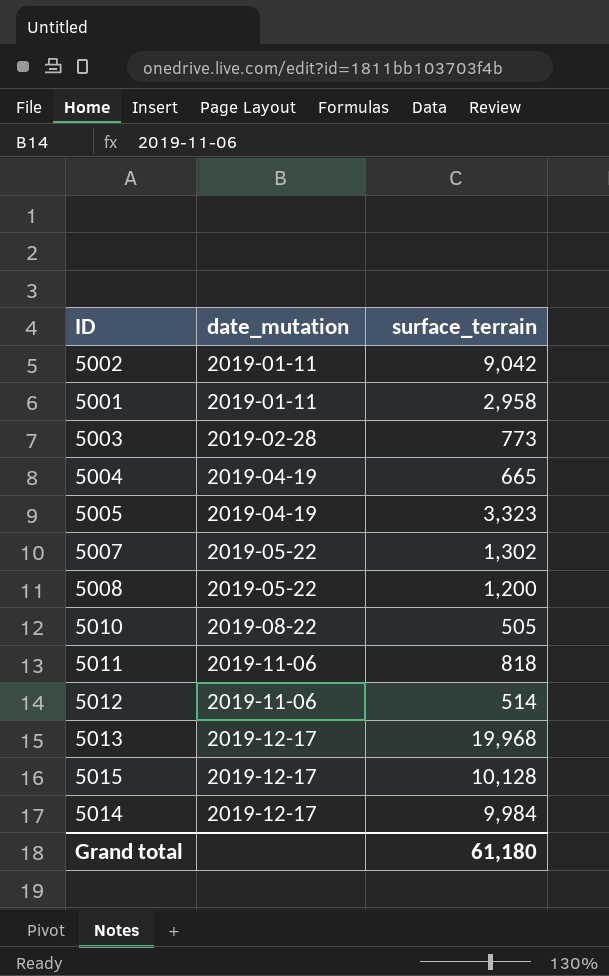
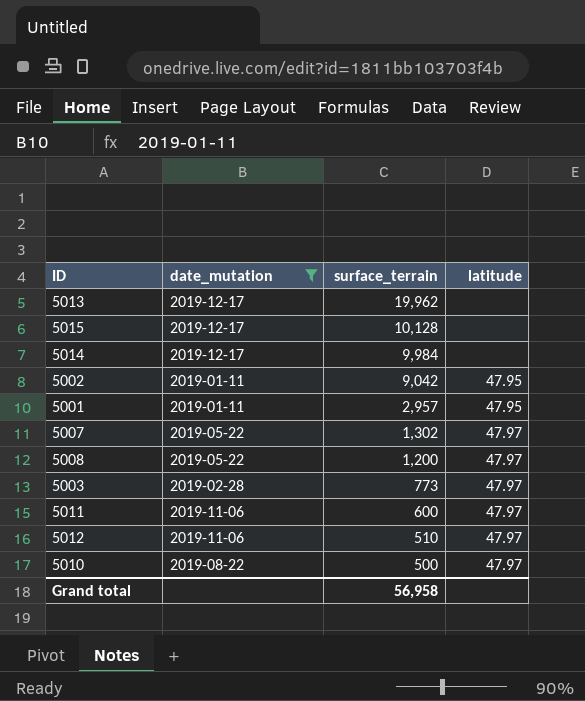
filter: none -> date_mutation != 2019-04-19
row order: date_mutation ascending -> surface_terrain descending
column latitude | position: none -> 4
5013 | surface_terrain: 19,968 -> 19,962
5001 | surface_terrain: 2,958 -> 2,957
5011 | surface_terrain: 818 -> 600
5012 | surface_terrain: 514 -> 510
5010 | surface_terrain: 505 -> 500
Grand total | surface_terrain: 61,180 -> 56,958

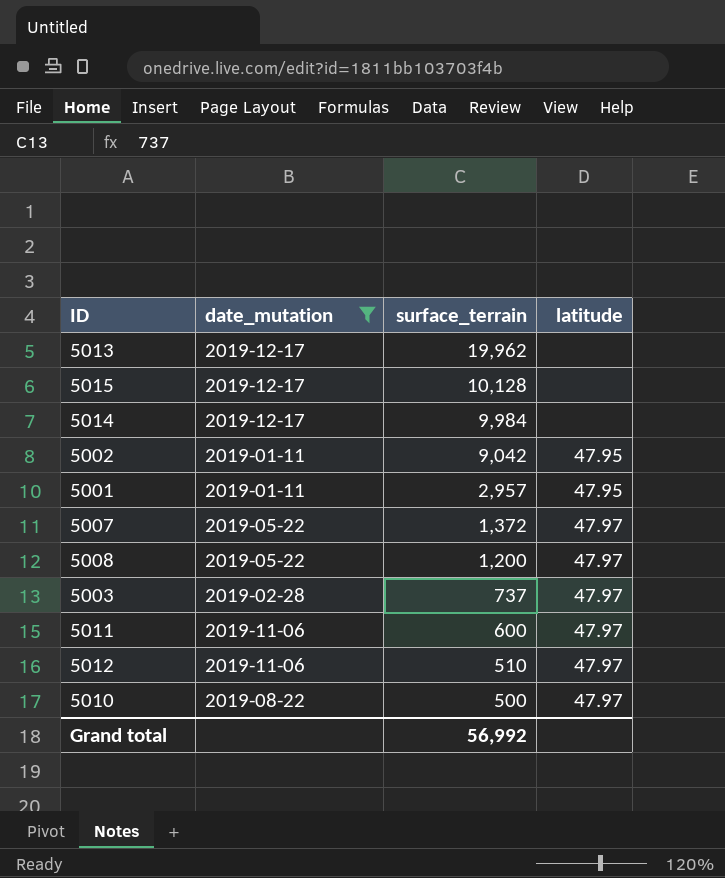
5007 | surface_terrain: 1,302 -> 1,372
5003 | surface_terrain: 773 -> 737
Grand total | surface_terrain: 56,958 -> 56,992

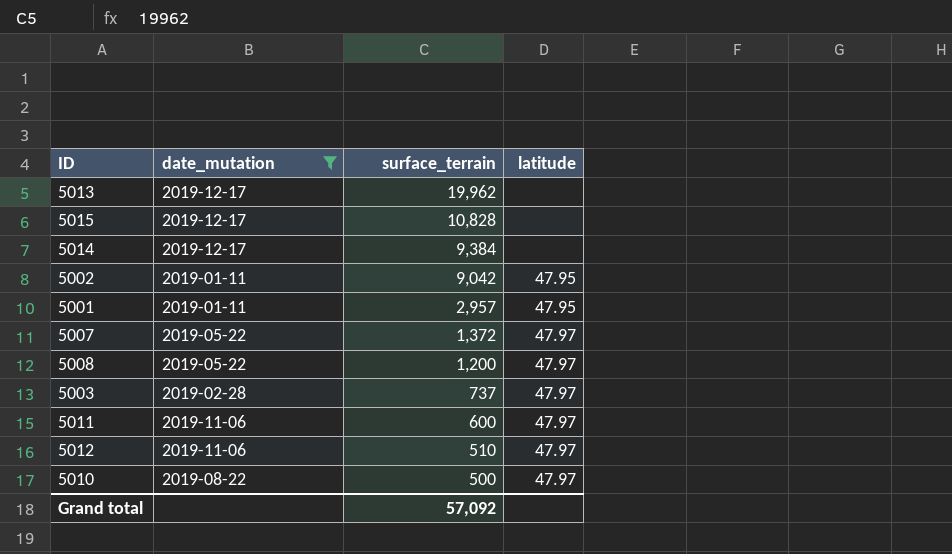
5015 | surface_terrain: 10,128 -> 10,828
5014 | surface_terrain: 9,984 -> 9,384
Grand total | surface_terrain: 56,992 -> 57,092

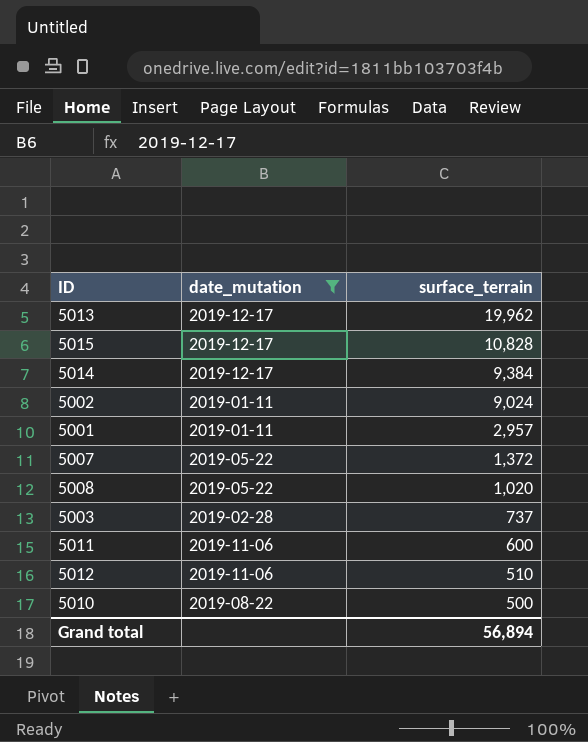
column latitude | position: 4 -> none
5002 | surface_terrain: 9,042 -> 9,024
5008 | surface_terrain: 1,200 -> 1,020
Grand total | surface_terrain: 57,092 -> 56,894

